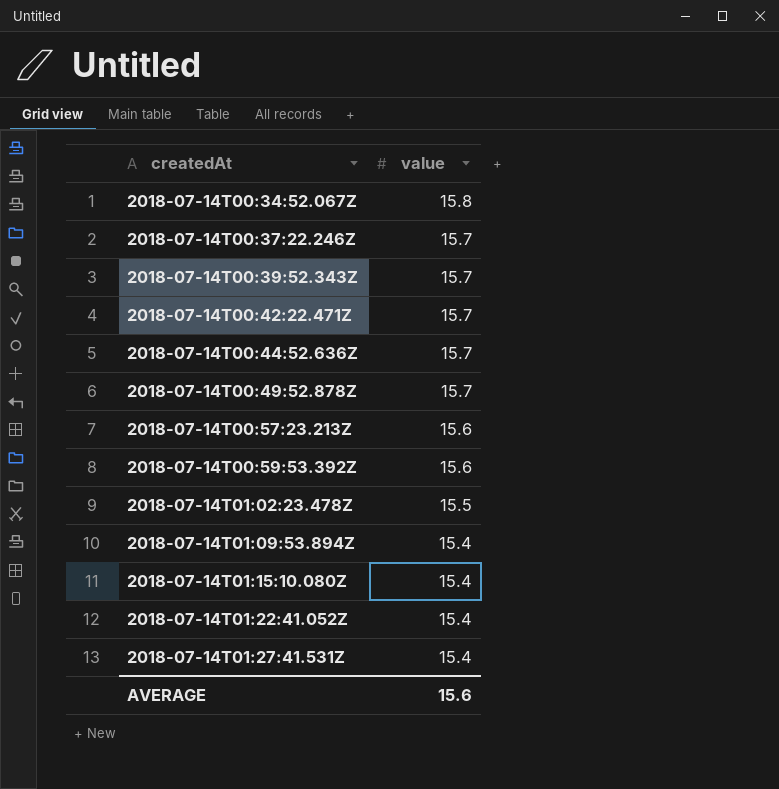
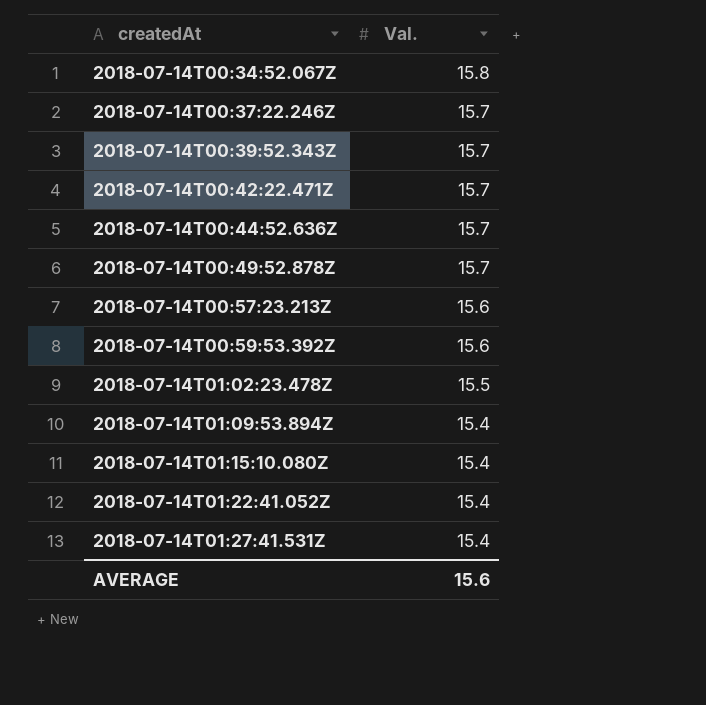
column name: value -> Val.

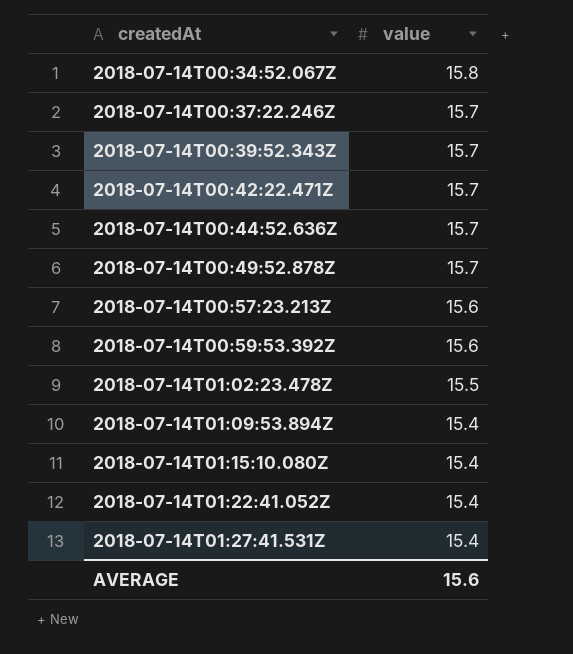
column name: Val. -> value

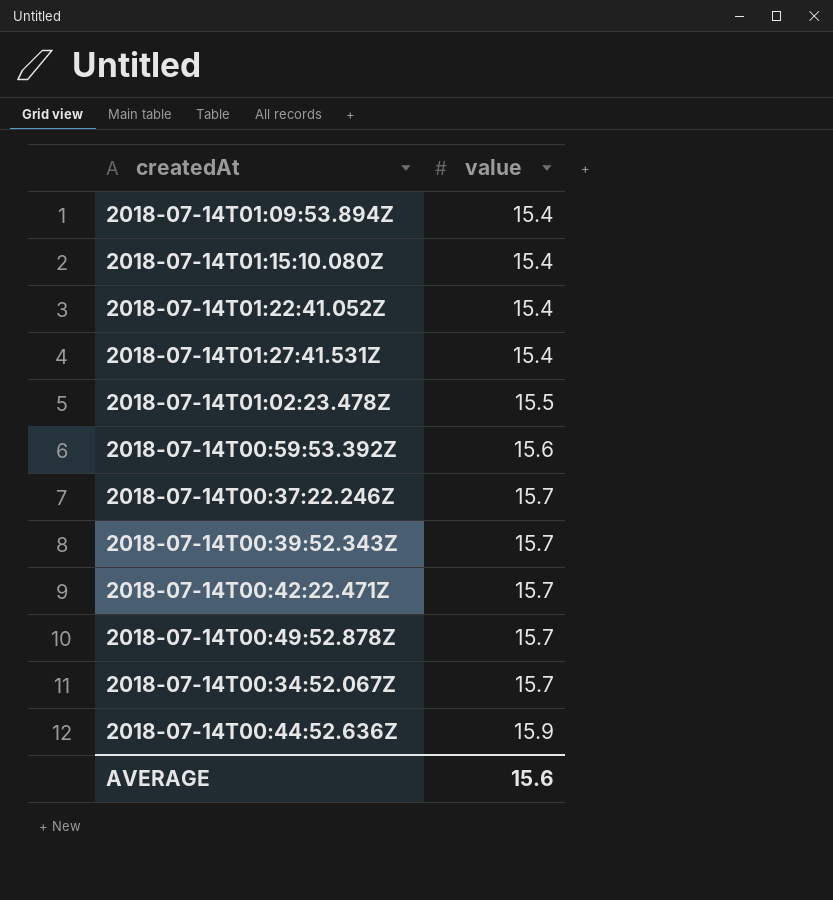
row order: createdAt ascending -> value ascending
row 2018-07-14T00:57:23.213Z: 15.6 -> none
2018-07-14T00:34:52.067Z | value: 15.8 -> 15.7
2018-07-14T00:44:52.636Z | value: 15.7 -> 15.9

